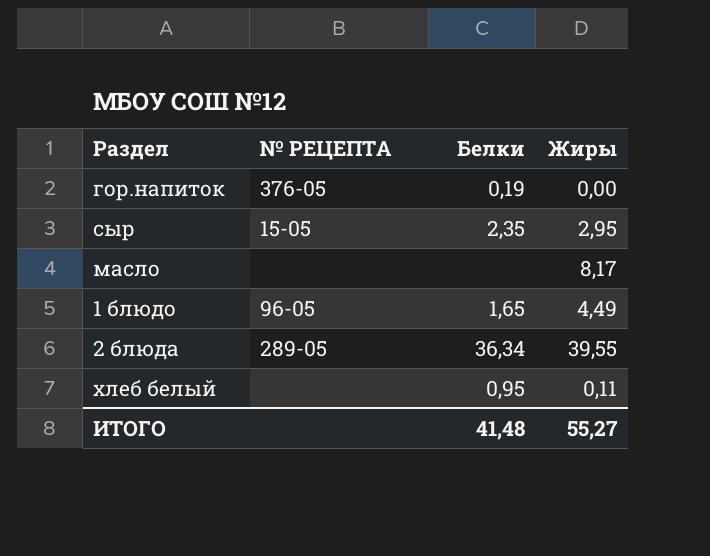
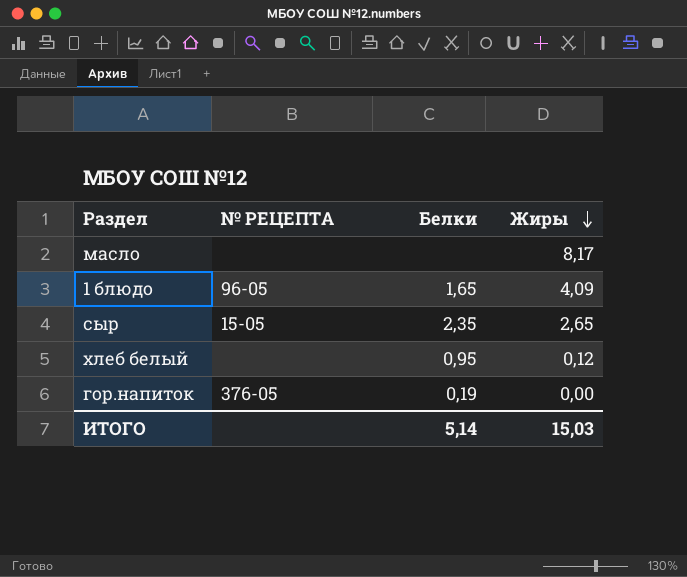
row order: none -> Жиры descending
row 2 блюда: 289-05 | 36,34 | 39,55 -> none
1 блюдо | Жиры: 4,49 -> 4,09
сыр | Жиры: 2,95 -> 2,65
хлеб белый | Жиры: 0,11 -> 0,12
ИТОГО | Белки: 41,48 -> 5,14
ИТОГО | Жиры: 55,27 -> 15,03

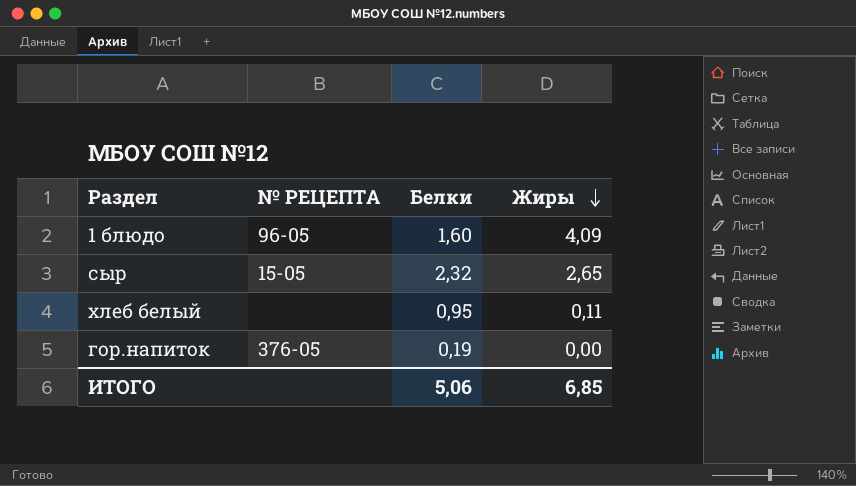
row масло: none | none | 8,17 -> none
1 блюдо | Белки: 1,65 -> 1,60
сыр | Белки: 2,35 -> 2,32
хлеб белый | Жиры: 0,12 -> 0,11
ИТОГО | Белки: 5,14 -> 5,06
ИТОГО | Жиры: 15,03 -> 6,85

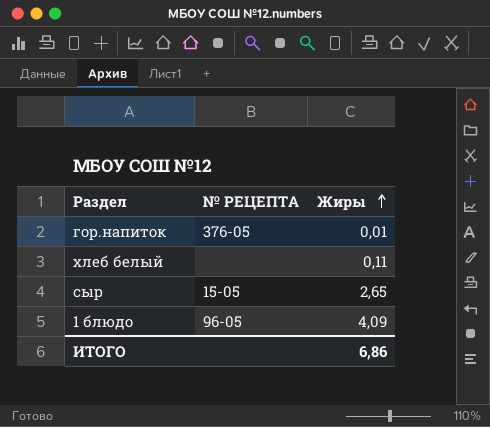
row order: Жиры descending -> Жиры ascending
column Белки | position: 3 -> none
гор.напиток | Жиры: 0,00 -> 0,01
ИТОГО | Жиры: 6,85 -> 6,86

